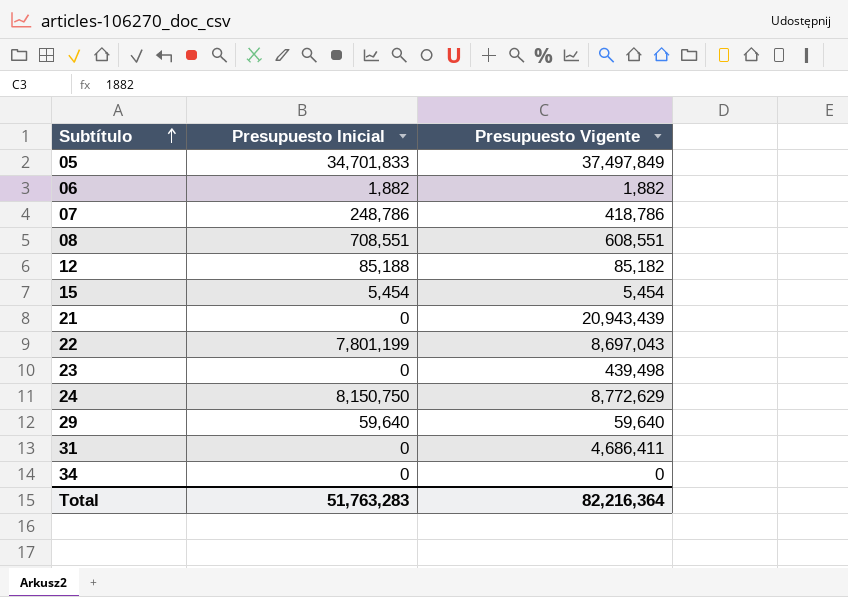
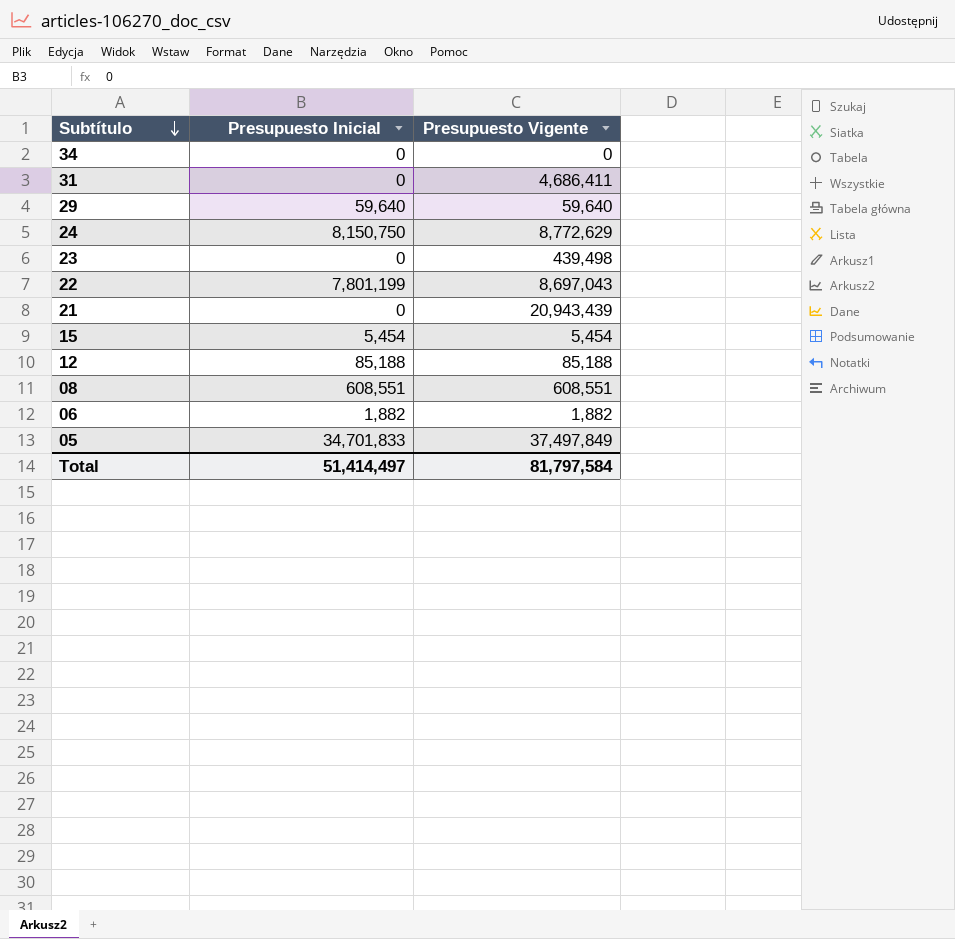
row order: Subtítulo ascending -> Subtítulo descending
row 07: 248,786 | 418,786 -> none
12 | Presupuesto Vigente: 85,182 -> 85,188
08 | Presupuesto Inicial: 708,551 -> 608,551
Total | Presupuesto Inicial: 51,763,283 -> 51,414,497
Total | Presupuesto Vigente: 82,216,364 -> 81,797,584

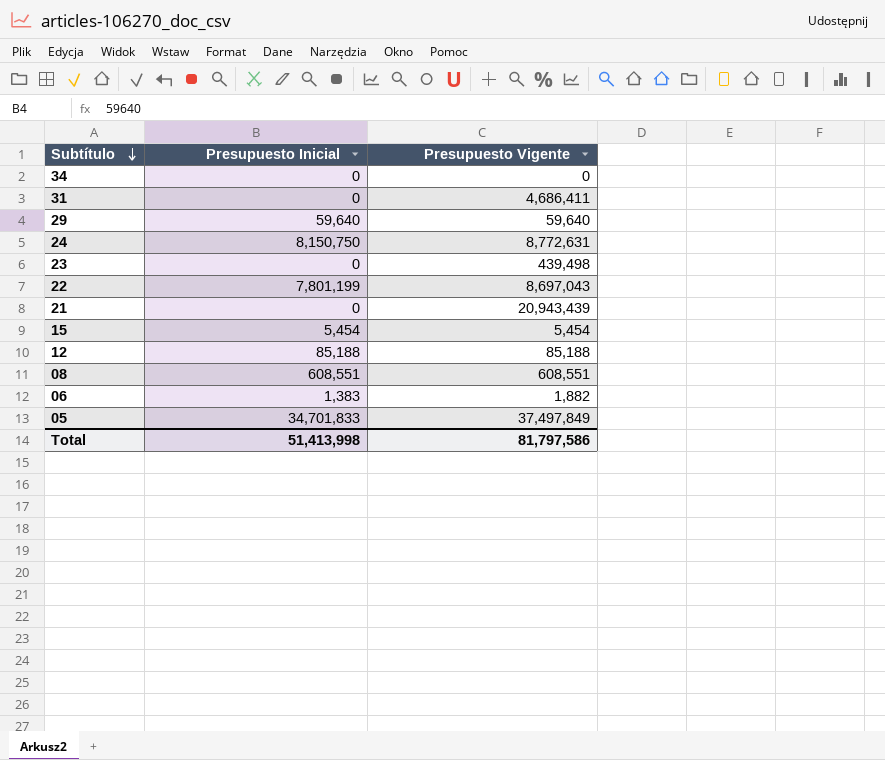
24 | Presupuesto Vigente: 8,772,629 -> 8,772,631
06 | Presupuesto Inicial: 1,882 -> 1,383
Total | Presupuesto Inicial: 51,414,497 -> 51,413,998
Total | Presupuesto Vigente: 81,797,584 -> 81,797,586

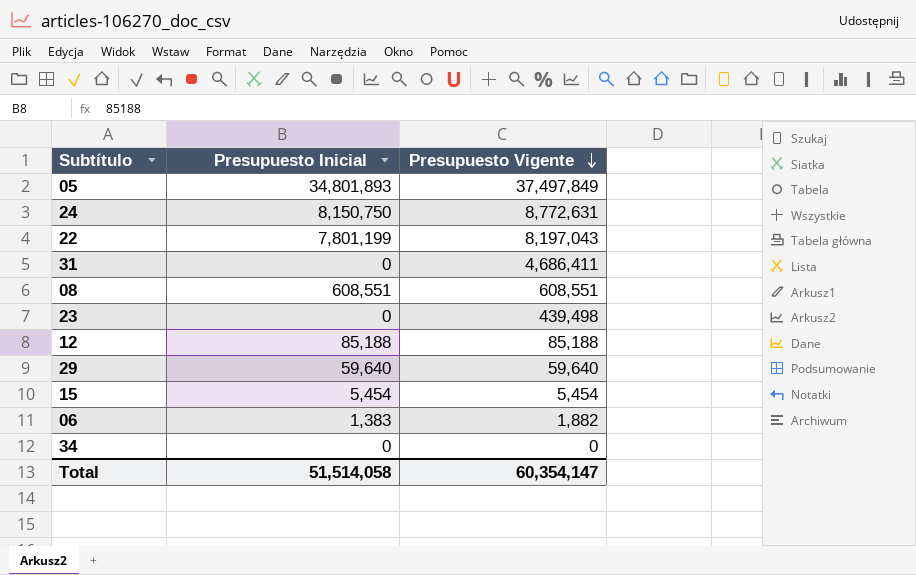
row order: Subtítulo descending -> Presupuesto Vigente descending
row 21: 0 | 20,943,439 -> none
05 | Presupuesto Inicial: 34,701,833 -> 34,801,893
22 | Presupuesto Vigente: 8,697,043 -> 8,197,043
Total | Presupuesto Inicial: 51,413,998 -> 51,514,058
Total | Presupuesto Vigente: 81,797,586 -> 60,354,147

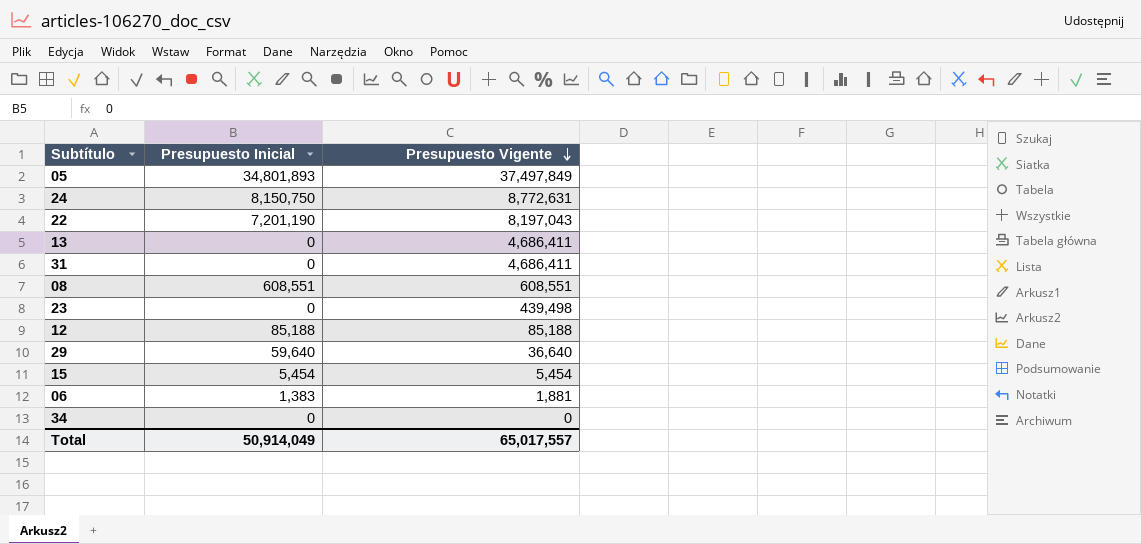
22 | Presupuesto Inicial: 7,801,199 -> 7,201,190
row 13: none -> 0 | 4,686,411
29 | Presupuesto Vigente: 59,640 -> 36,640
06 | Presupuesto Vigente: 1,882 -> 1,881
Total | Presupuesto Inicial: 51,514,058 -> 50,914,049
Total | Presupuesto Vigente: 60,354,147 -> 65,017,557

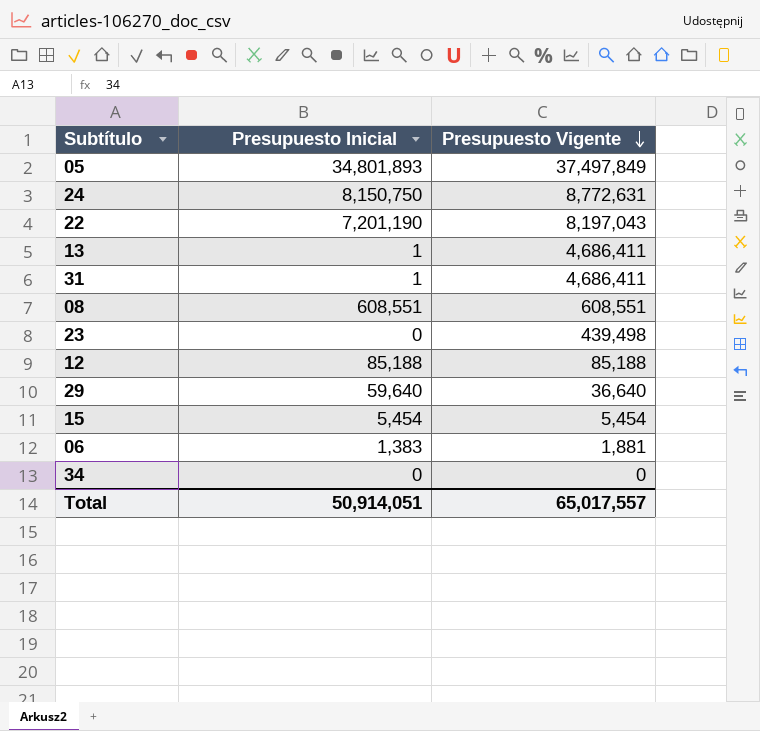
13 | Presupuesto Inicial: 0 -> 1
31 | Presupuesto Inicial: 0 -> 1
Total | Presupuesto Inicial: 50,914,049 -> 50,914,051

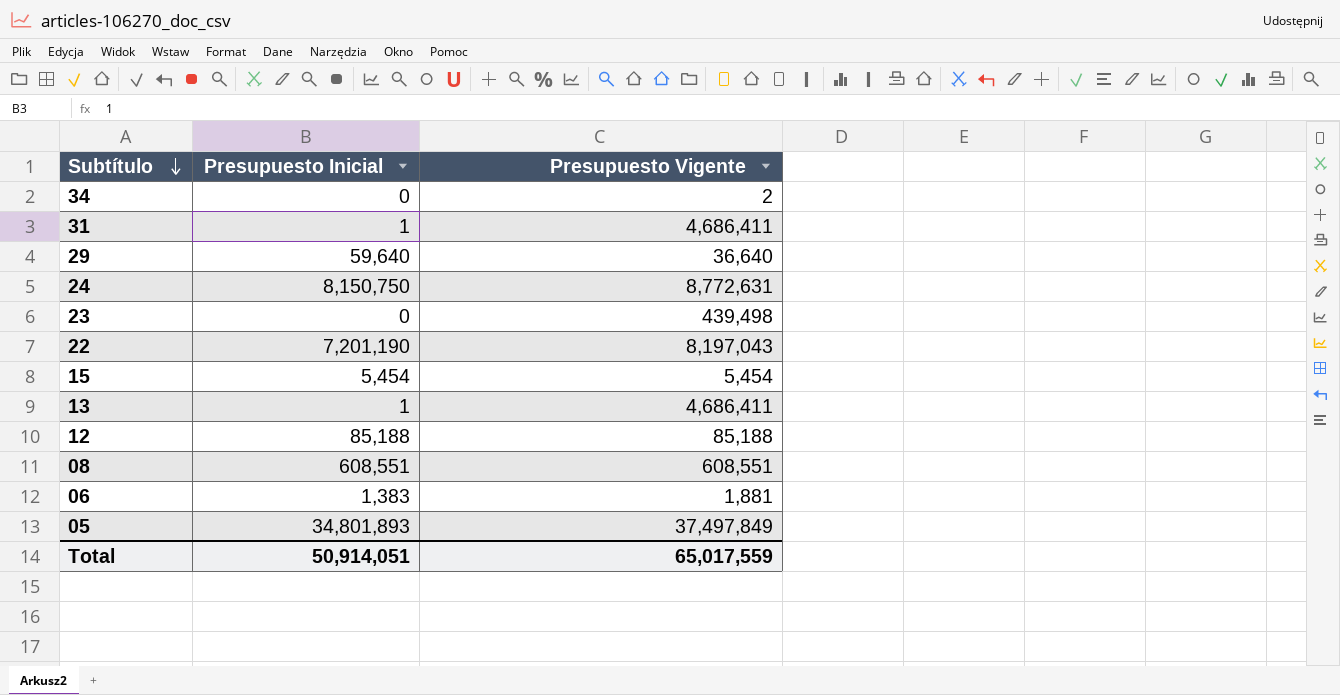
row order: Presupuesto Vigente descending -> Subtítulo descending
34 | Presupuesto Vigente: 0 -> 2
Total | Presupuesto Vigente: 65,017,557 -> 65,017,559

